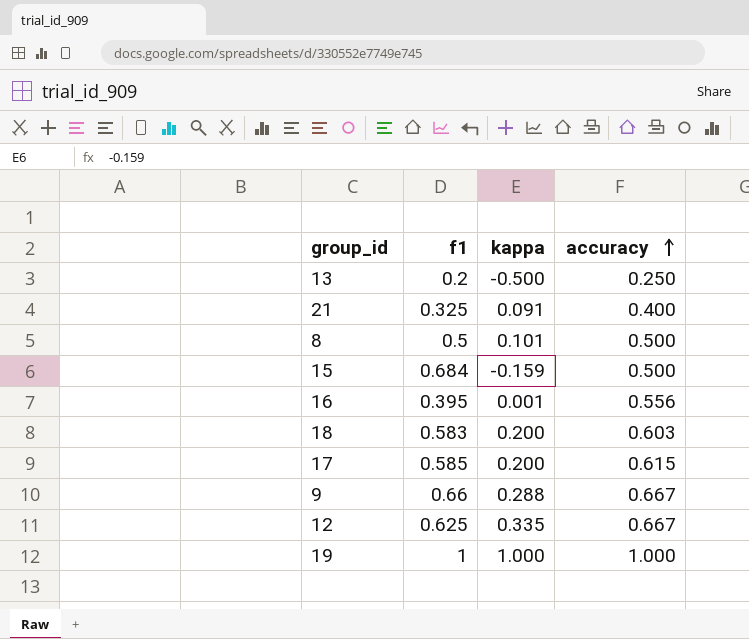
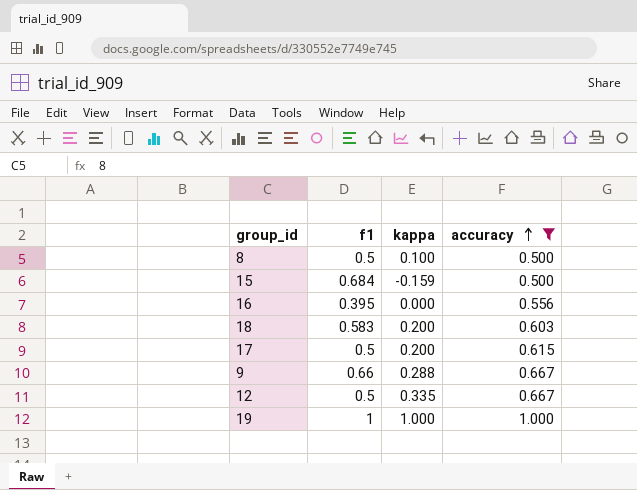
filter: none -> accuracy >= 0.500
8 | kappa: 0.101 -> 0.100
16 | kappa: 0.001 -> 0.000
17 | f1: 0.585 -> 0.5
12 | f1: 0.625 -> 0.5

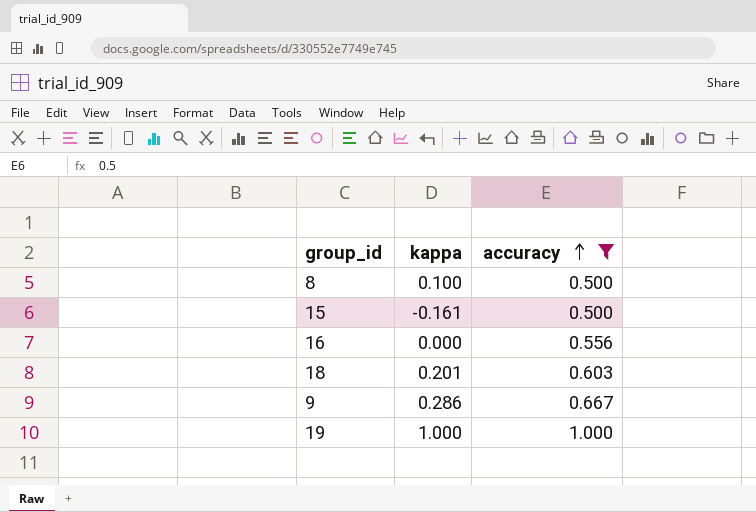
column f1 | position: 2 -> none
row 17: 0.5 | 0.200 | 0.615 -> none
row 12: 0.5 | 0.335 | 0.667 -> none
15 | kappa: -0.159 -> -0.161
18 | kappa: 0.200 -> 0.201
9 | kappa: 0.288 -> 0.286

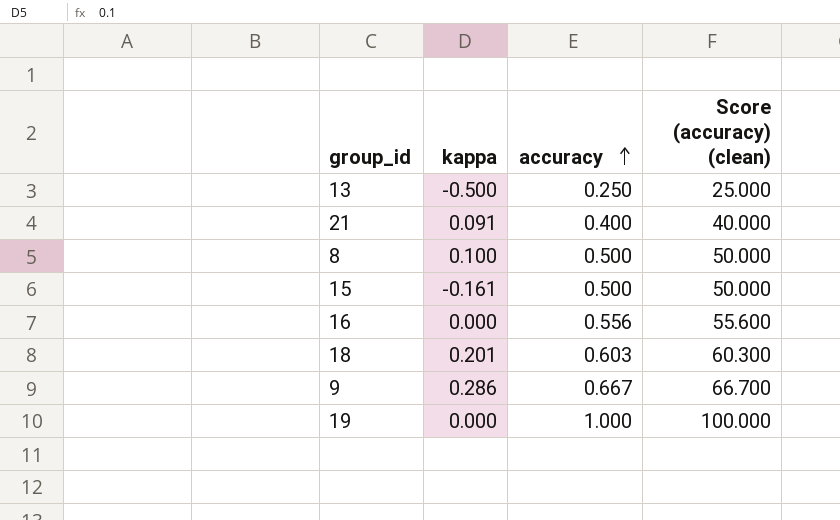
filter: accuracy >= 0.500 -> none
column Score (accuracy) (clean) | formula: none -> [accuracy] * 100
19 | kappa: 1.000 -> 0.000

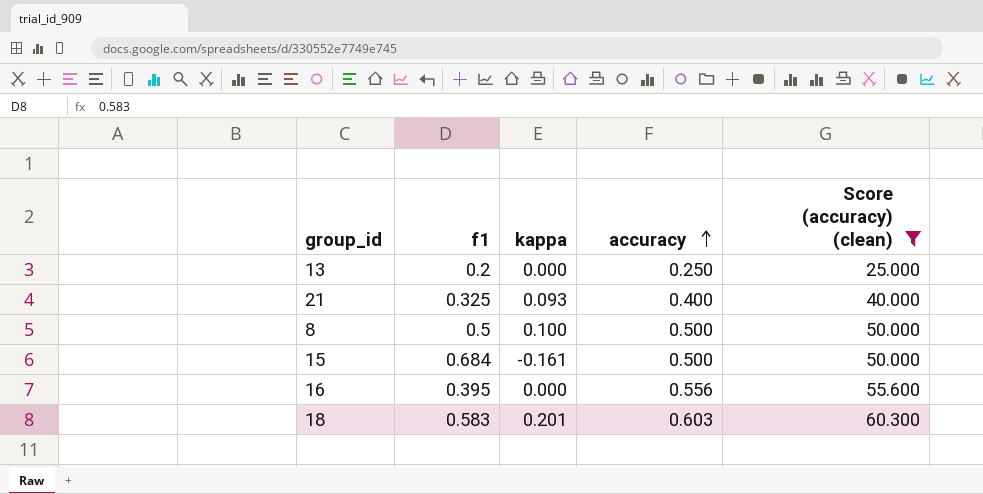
filter: none -> Score (accuracy) (clean) <= 60.300
column f1 | position: none -> 2
13 | kappa: -0.500 -> 0.000
21 | kappa: 0.091 -> 0.093

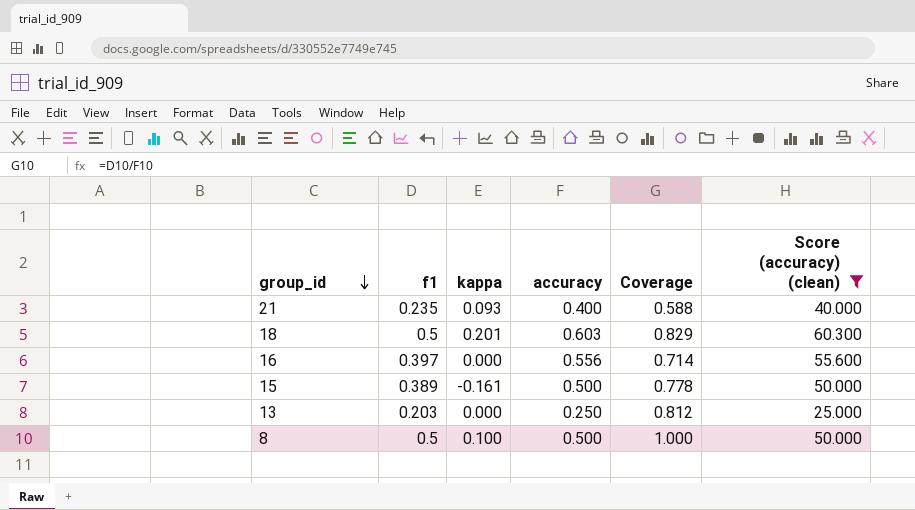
row order: accuracy ascending -> group_id descending
column Coverage | formula: none -> [f1] / [accuracy]
21 | f1: 0.325 -> 0.235
18 | f1: 0.583 -> 0.5
16 | f1: 0.395 -> 0.397
15 | f1: 0.684 -> 0.389
13 | f1: 0.2 -> 0.203

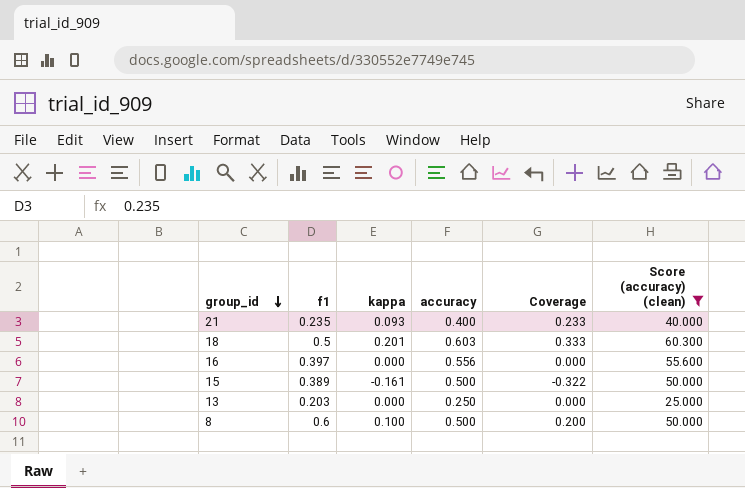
column Coverage | formula: [f1] / [accuracy] -> [kappa] / [accuracy]
8 | f1: 0.5 -> 0.6

